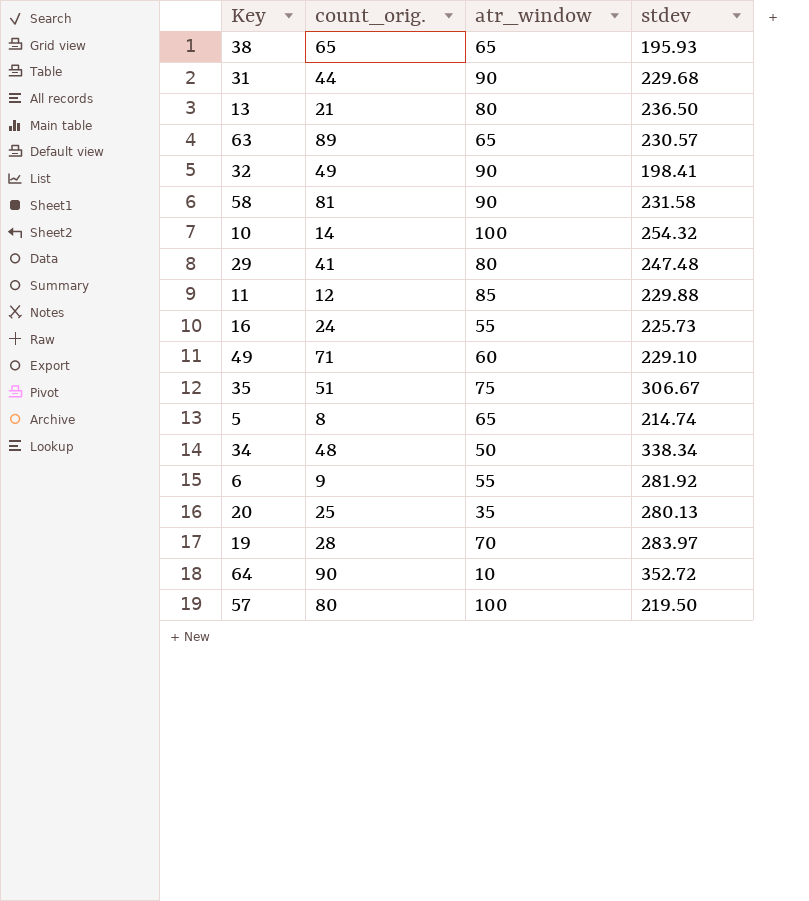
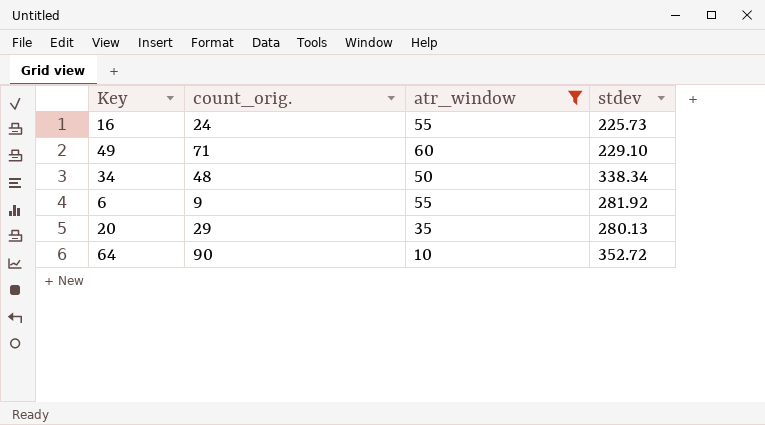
filter: none -> atr_window <= 60
20 | count_orig.: 25 -> 29

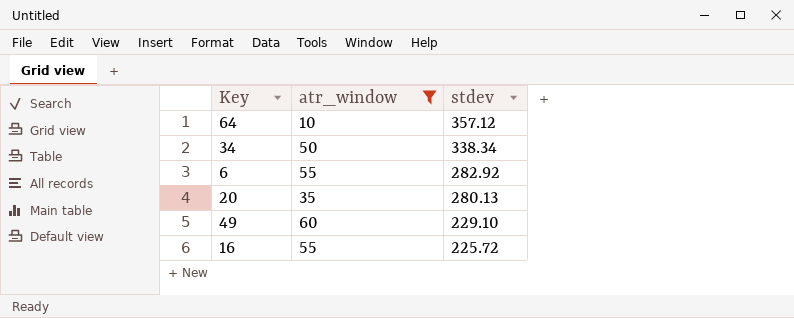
row order: none -> stdev descending
column count_orig. | position: 2 -> none
64 | stdev: 352.72 -> 357.12
6 | stdev: 281.92 -> 282.92
16 | stdev: 225.73 -> 225.72

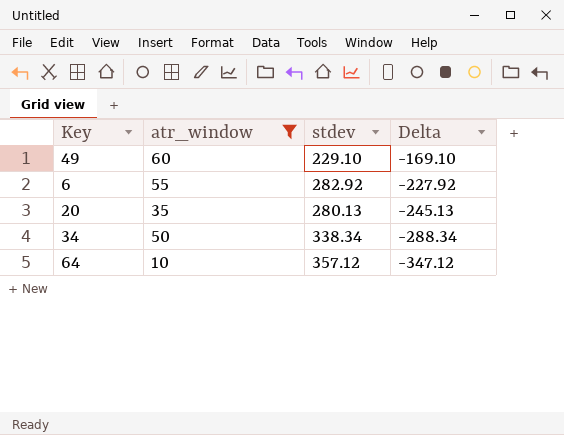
row order: stdev descending -> Delta descending
column Delta | formula: none -> [atr_window] - [stdev]
row 16: 55 | 225.72 -> none

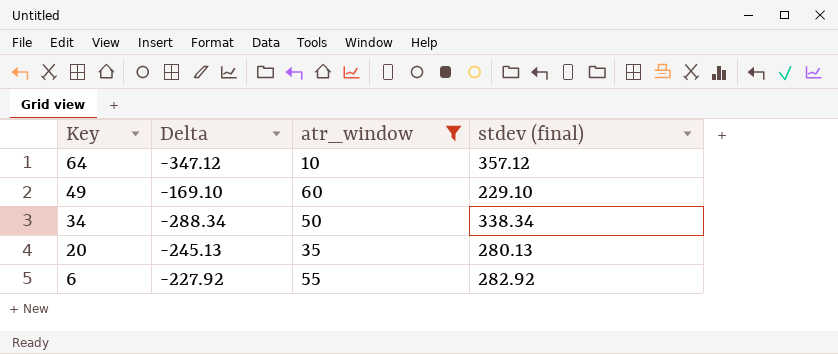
row order: Delta descending -> Key descending
column Delta | position: 4 -> 2
column name: stdev -> stdev (final)

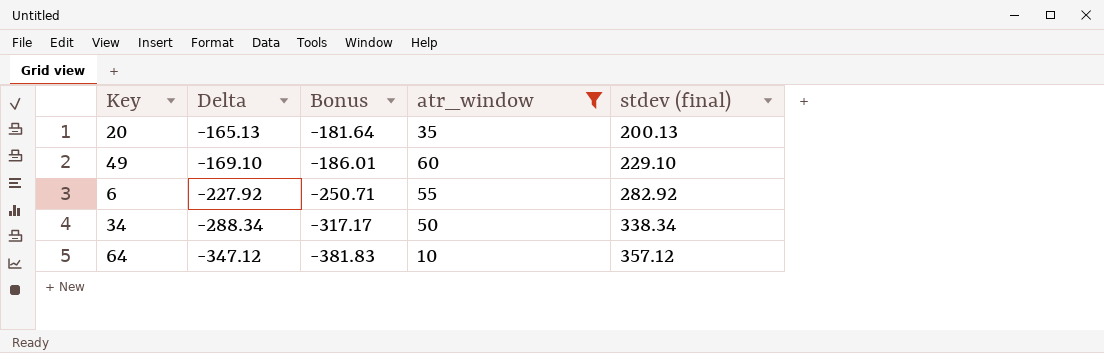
row order: Key descending -> Delta descending
column Bonus | formula: none -> [Delta] * 1.1
20 | Delta: -245.13 -> -165.13
20 | stdev (final): 280.13 -> 200.13

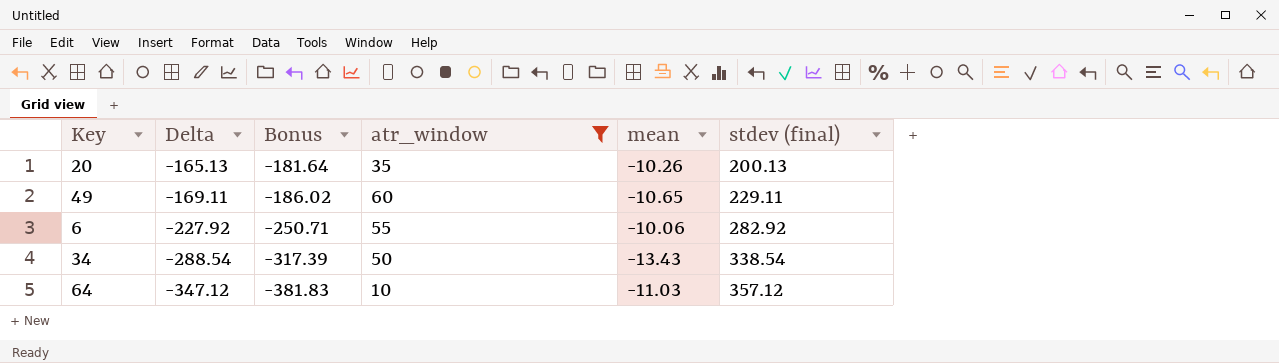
column mean | position: none -> 5
49 | Delta: -169.10 -> -169.11
49 | Bonus: -186.01 -> -186.02
49 | stdev (final): 229.10 -> 229.11
34 | Delta: -288.34 -> -288.54
34 | Bonus: -317.17 -> -317.39
34 | stdev (final): 338.34 -> 338.54

